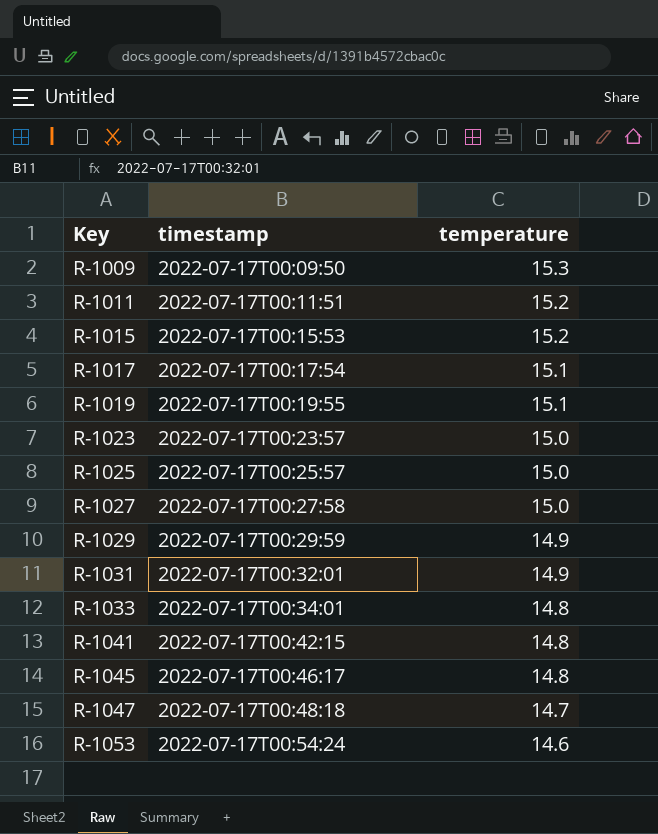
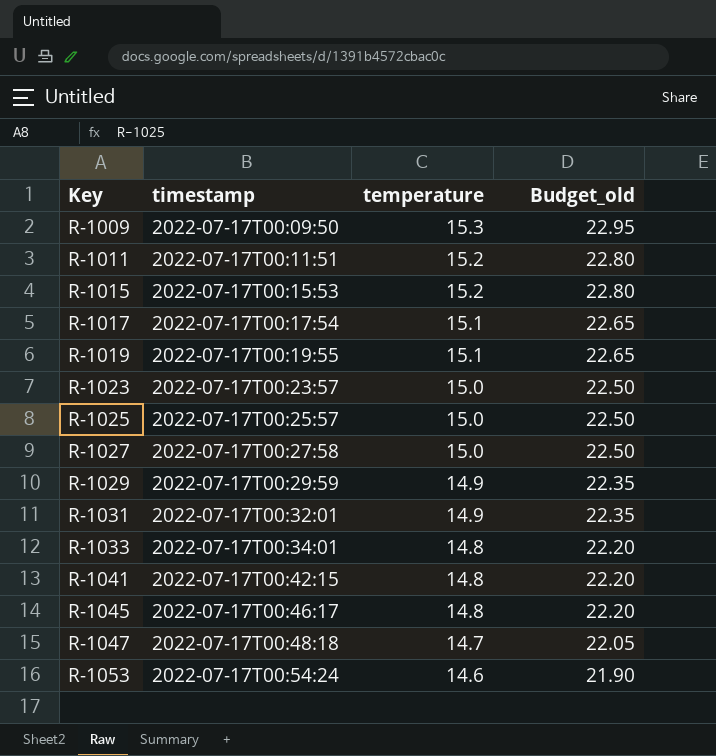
column Budget_old | formula: none -> [temperature] * 1.5

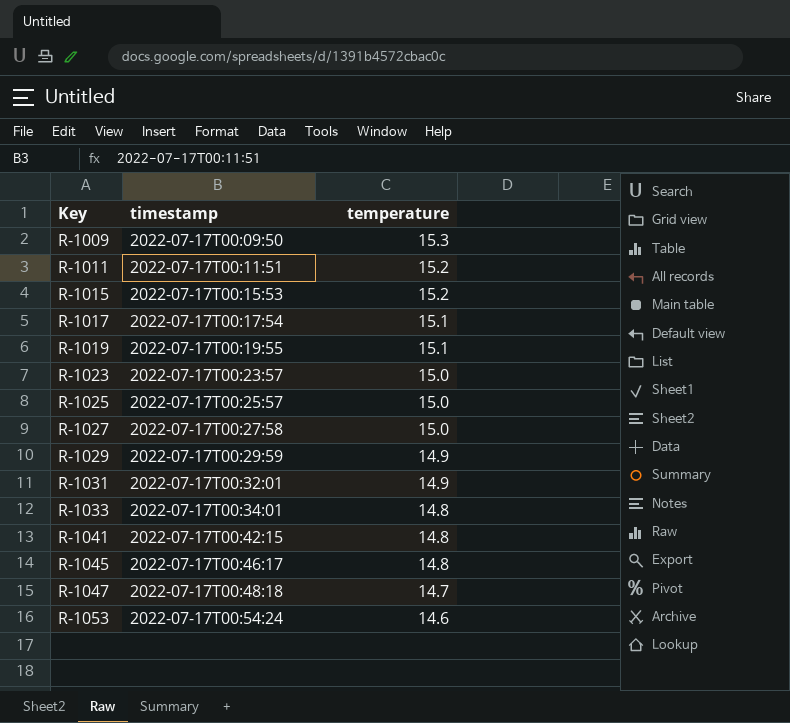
column Budget_old | formula: [temperature] * 1.5 -> none

